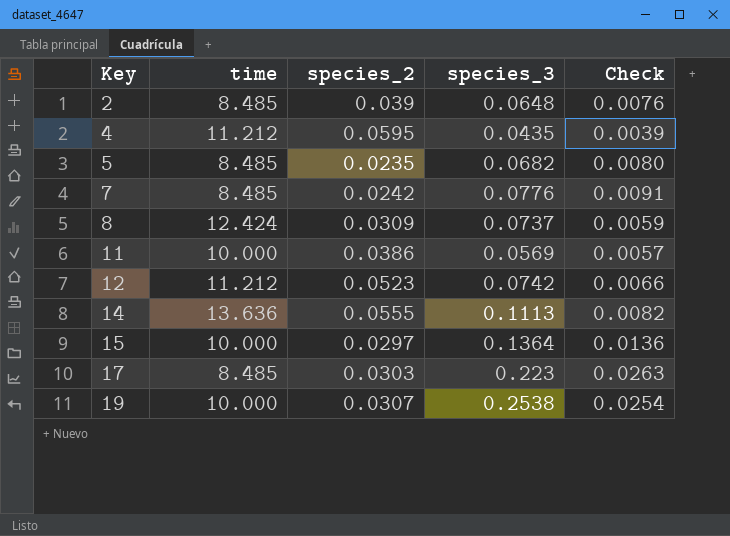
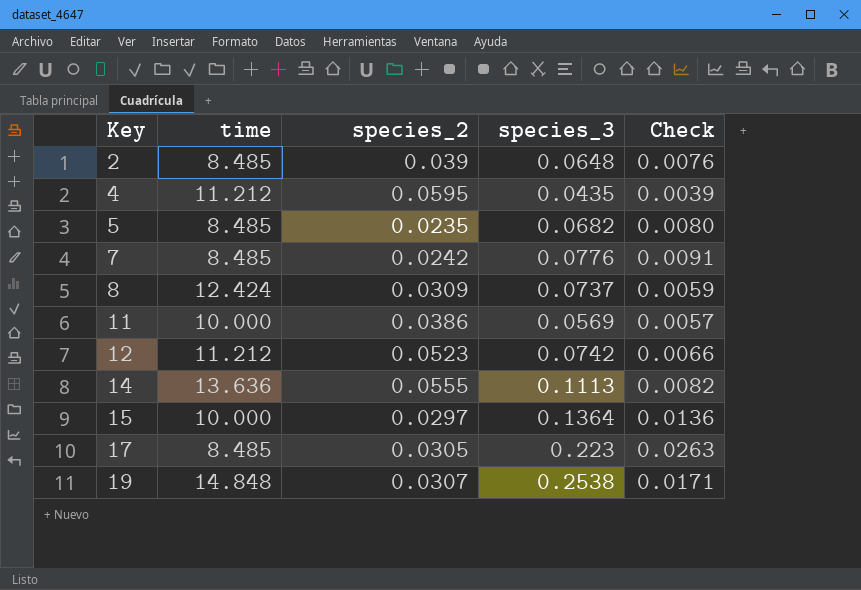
17 | species_2: 0.0303 -> 0.0305
19 | time: 10.000 -> 14.848
19 | Check: 0.0254 -> 0.0171

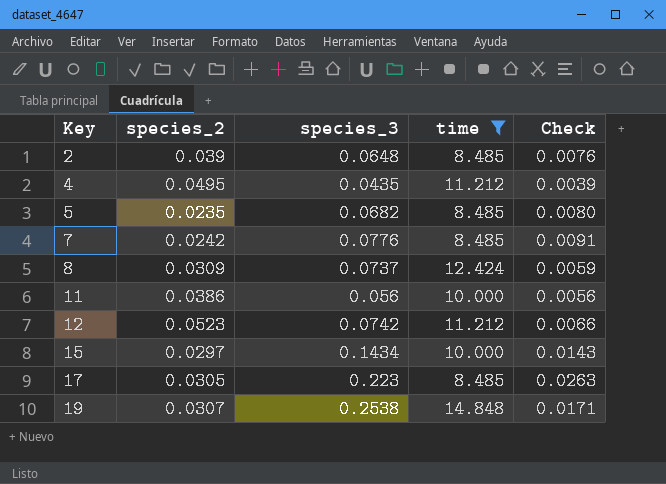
filter: none -> time != 13.636
column time | position: 2 -> 4
4 | species_2: 0.0595 -> 0.0495
11 | species_3: 0.0569 -> 0.056
11 | Check: 0.0057 -> 0.0056
15 | species_3: 0.1364 -> 0.1434
15 | Check: 0.0136 -> 0.0143

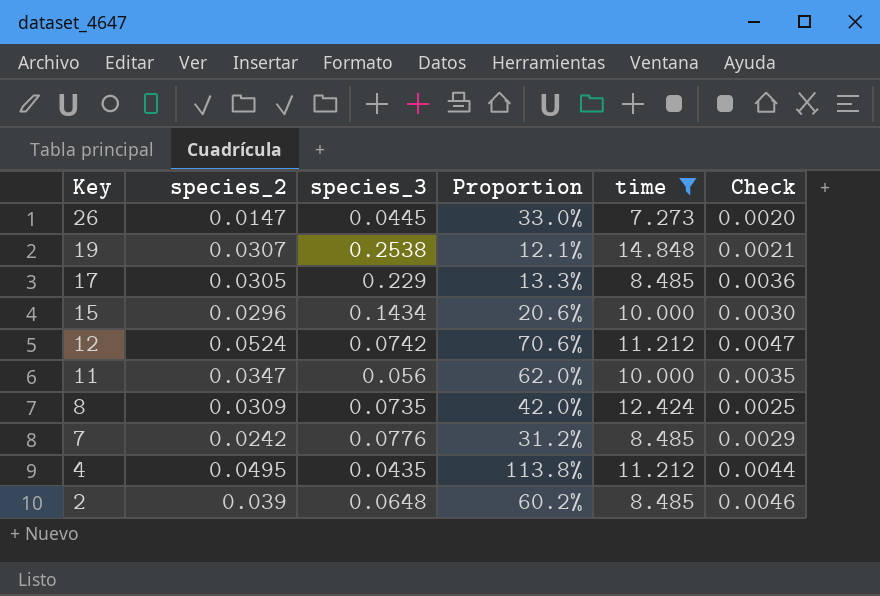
row order: Key ascending -> Key descending
column Proportion | formula: none -> [species_2] / [species_3]
column Check | formula: [species_3] / [time] -> [species_2] / [time]
row 5: 0.0235 | 0.0682 | 8.485 | 0.0080 -> none
row 26: none -> 0.0147 | 0.0445 | 33.0% | 7.273 | 0.0020
17 | species_3: 0.223 -> 0.229
15 | species_2: 0.0297 -> 0.0296
12 | species_2: 0.0523 -> 0.0524
11 | species_2: 0.0386 -> 0.0347
8 | species_3: 0.0737 -> 0.0735

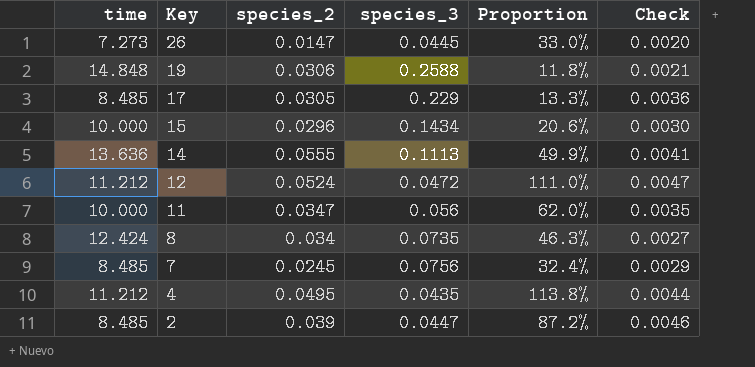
filter: time != 13.636 -> none
column time | position: 5 -> 1
19 | species_2: 0.0307 -> 0.0306
19 | species_3: 0.2538 -> 0.2588
19 | Proportion: 12.1% -> 11.8%
12 | species_3: 0.0742 -> 0.0472
12 | Proportion: 70.6% -> 111.0%
8 | species_2: 0.0309 -> 0.034
8 | Proportion: 42.0% -> 46.3%
8 | Check: 0.0025 -> 0.0027
7 | species_2: 0.0242 -> 0.0245
7 | species_3: 0.0776 -> 0.0756
7 | Proportion: 31.2% -> 32.4%
2 | species_3: 0.0648 -> 0.0447
2 | Proportion: 60.2% -> 87.2%

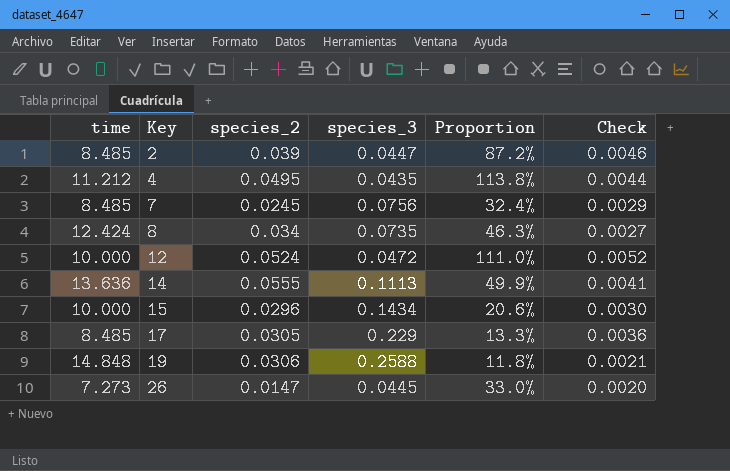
row order: Key descending -> Key ascending
row 11: 10.000 | 0.0347 | 0.056 | 62.0% | 0.0035 -> none
12 | time: 11.212 -> 10.000
12 | Check: 0.0047 -> 0.0052

